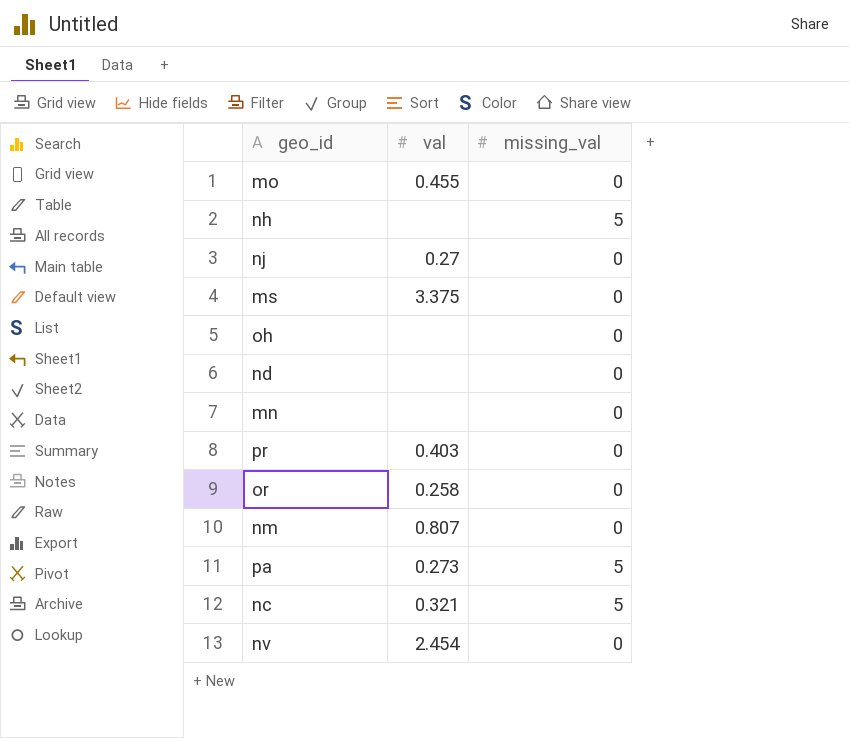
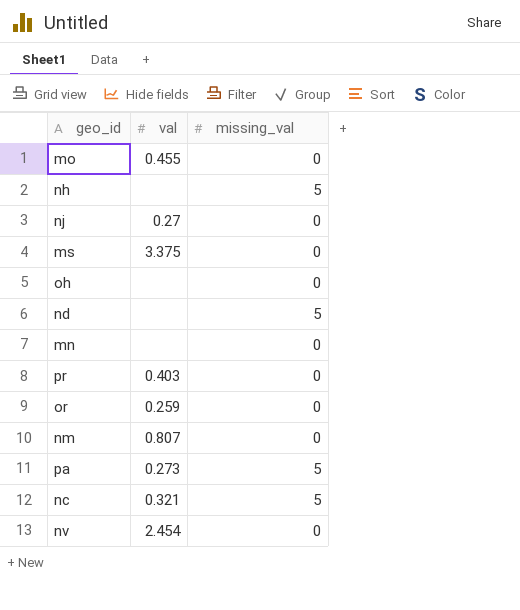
nd | missing_val: 0 -> 5
or | val: 0.258 -> 0.259

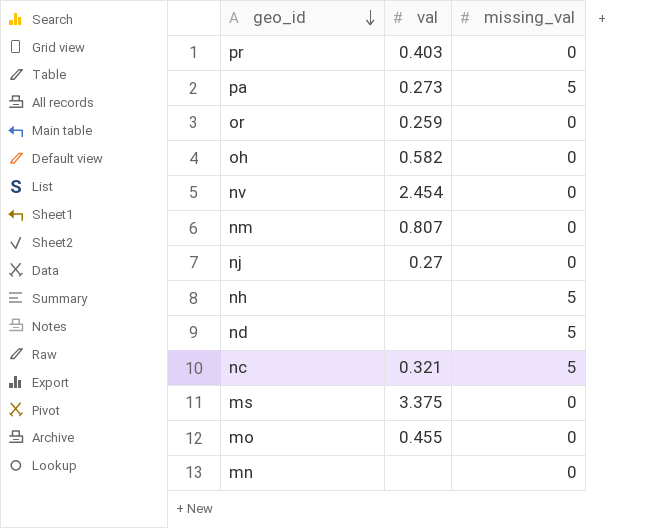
row order: none -> geo_id descending
oh | val: none -> 0.582

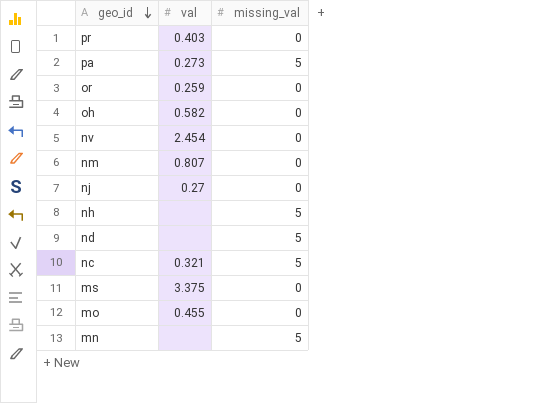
mn | missing_val: 0 -> 5

